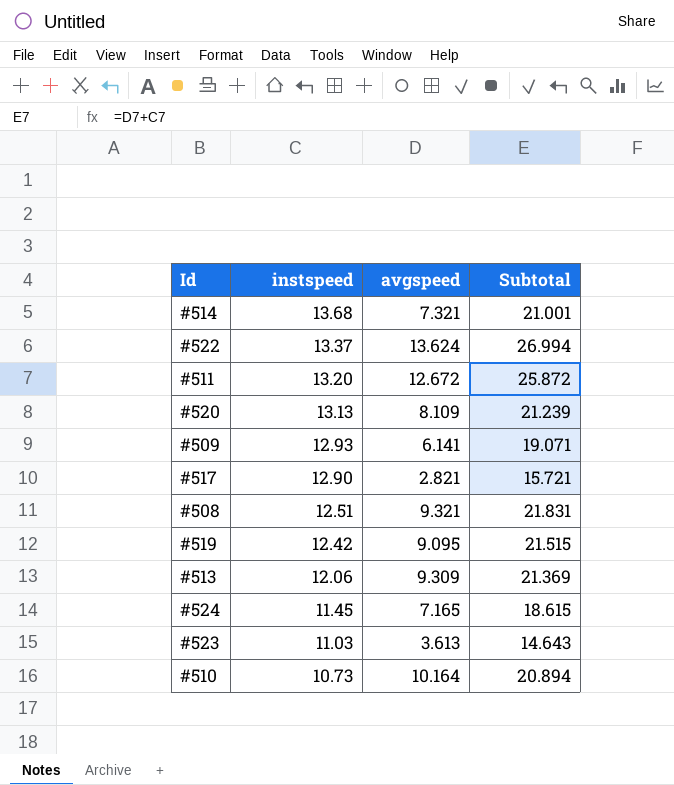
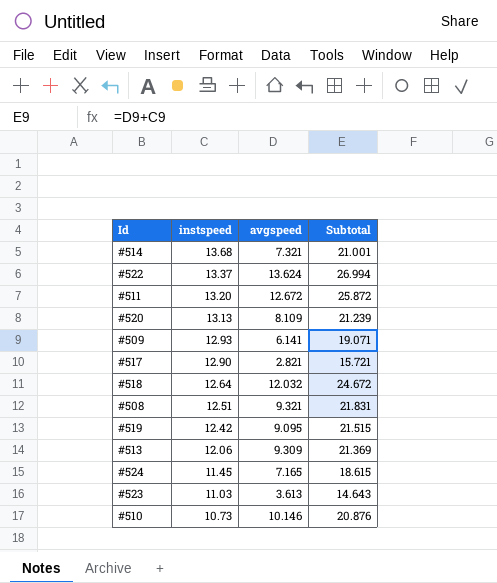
row #518: none -> 12.64 | 12.032 | 24.672
#510 | avgspeed: 10.164 -> 10.146
#510 | Subtotal: 20.894 -> 20.876

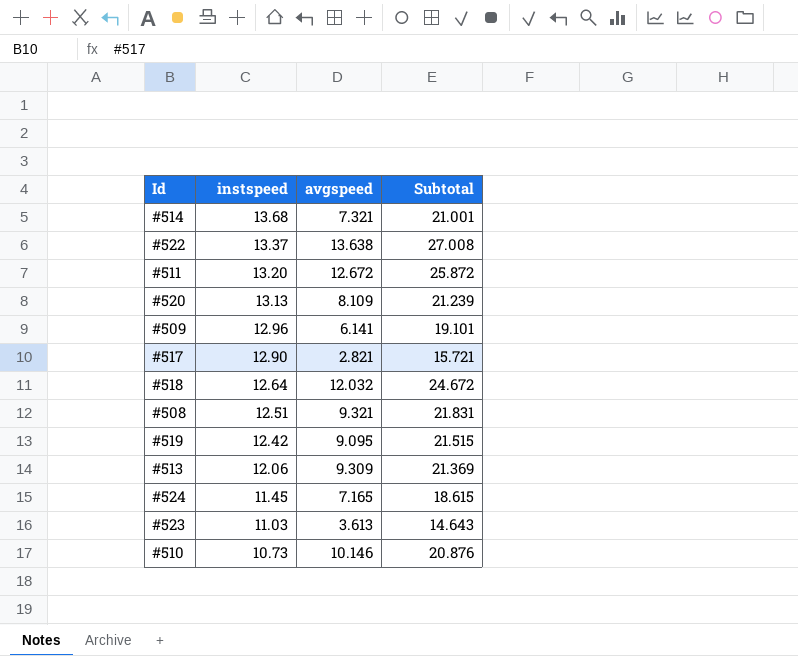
#522 | avgspeed: 13.624 -> 13.638
#522 | Subtotal: 26.994 -> 27.008
#509 | instspeed: 12.93 -> 12.96
#509 | Subtotal: 19.071 -> 19.101

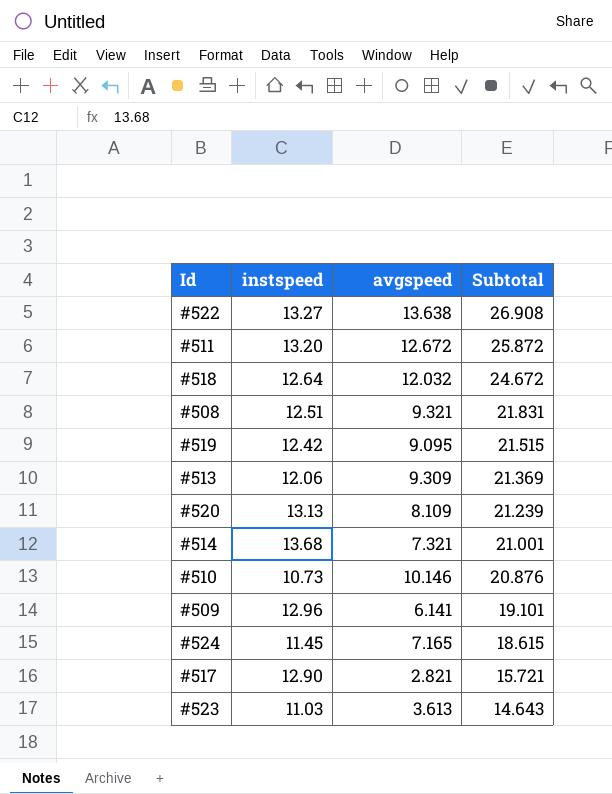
row order: instspeed descending -> Subtotal descending
#522 | instspeed: 13.37 -> 13.27
#522 | Subtotal: 27.008 -> 26.908

